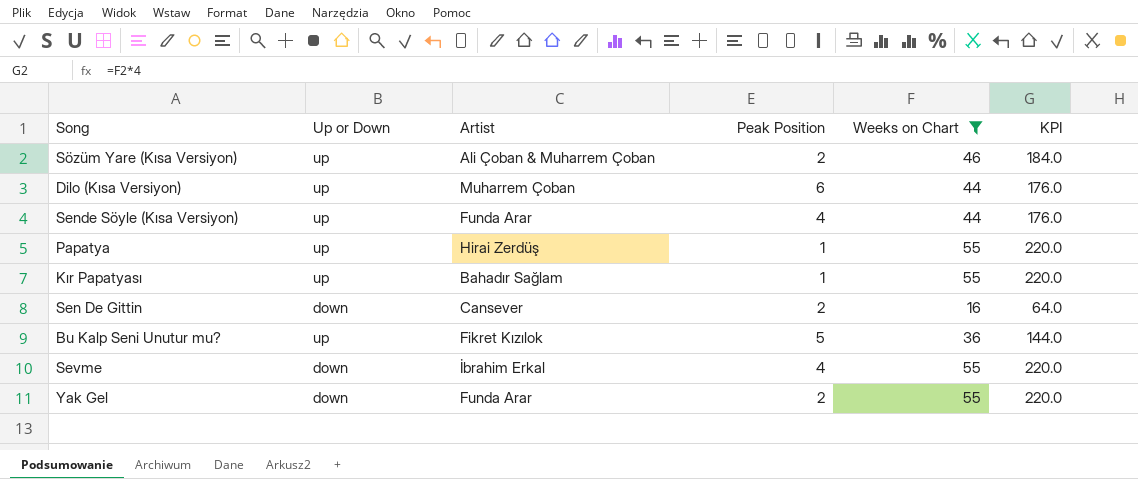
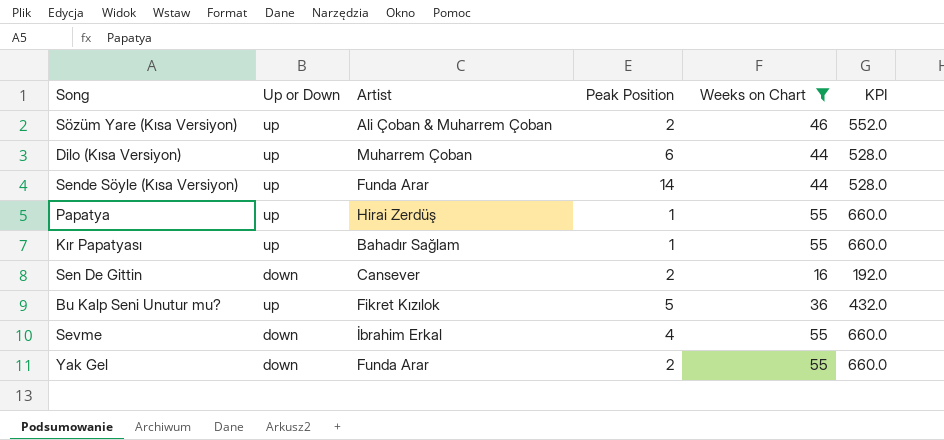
column KPI | formula: [Weeks on Chart] * 4 -> [Weeks on Chart] * 12
Sende Söyle (Kısa Versiyon) | Peak Position: 4 -> 14

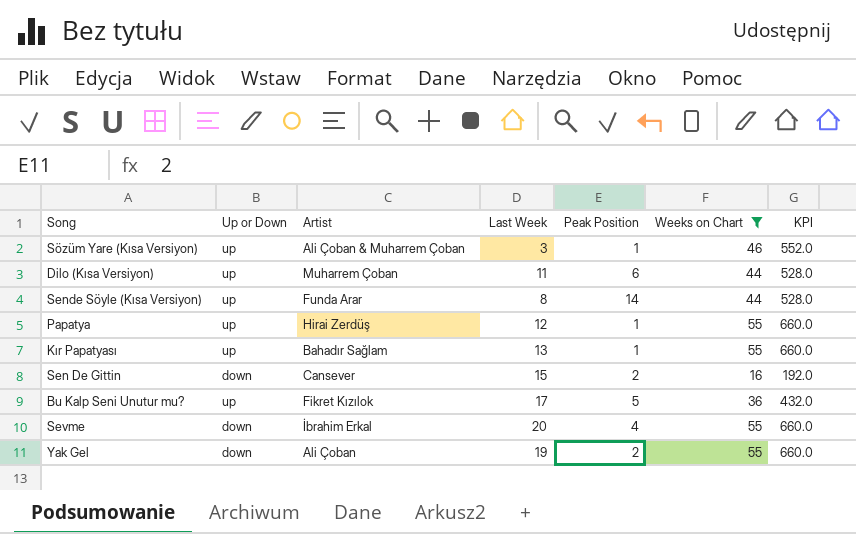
column Last Week | position: none -> 4
Sözüm Yare (Kısa Versiyon) | Peak Position: 2 -> 1
Yak Gel | Artist: Funda Arar -> Ali Çoban

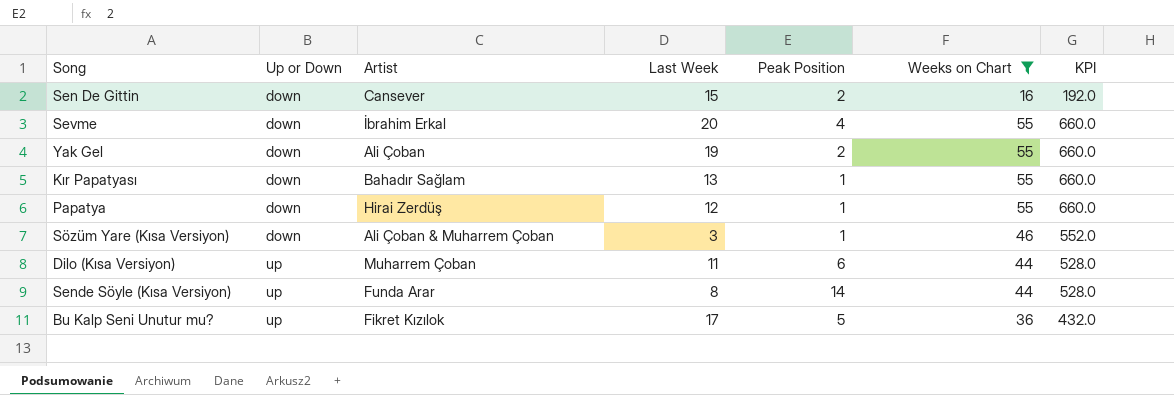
row order: none -> Up or Down ascending
Kır Papatyası | Up or Down: up -> down
Papatya | Up or Down: up -> down
Sözüm Yare (Kısa Versiyon) | Up or Down: up -> down

